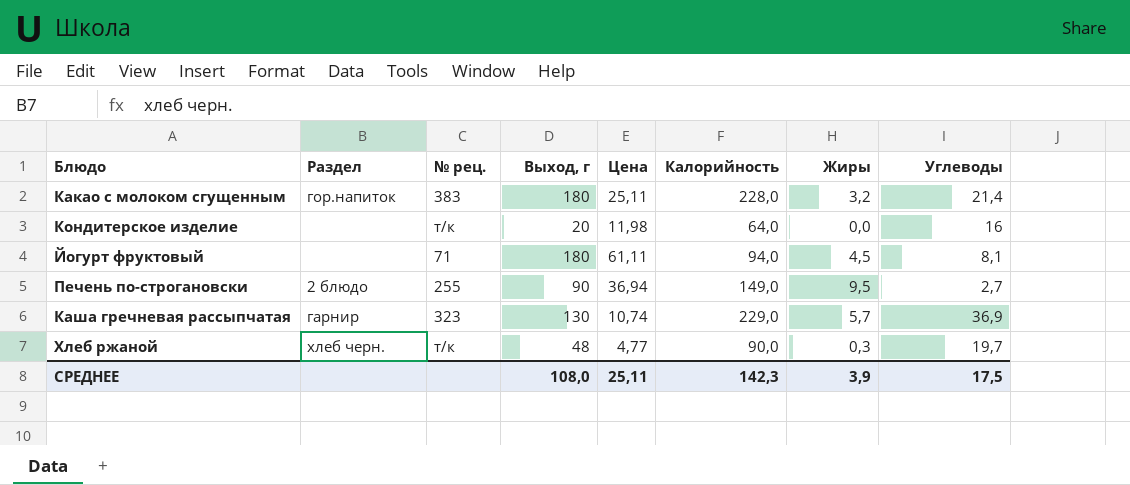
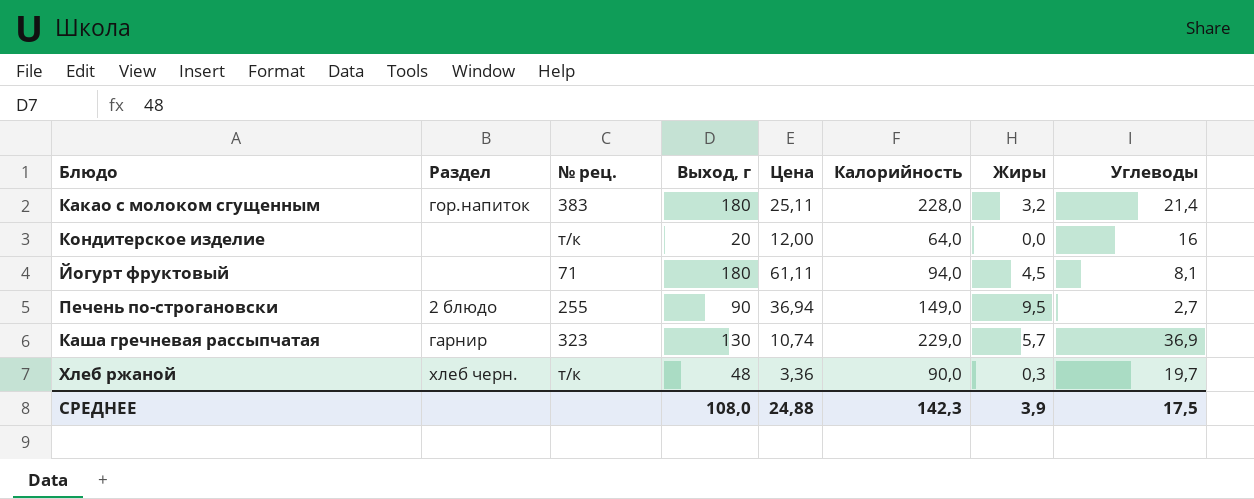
Кондитерское изделие | Цена: 11,98 -> 12,00
Хлеб ржаной | Цена: 4,77 -> 3,36
СРЕДНЕЕ | Цена: 25,11 -> 24,88

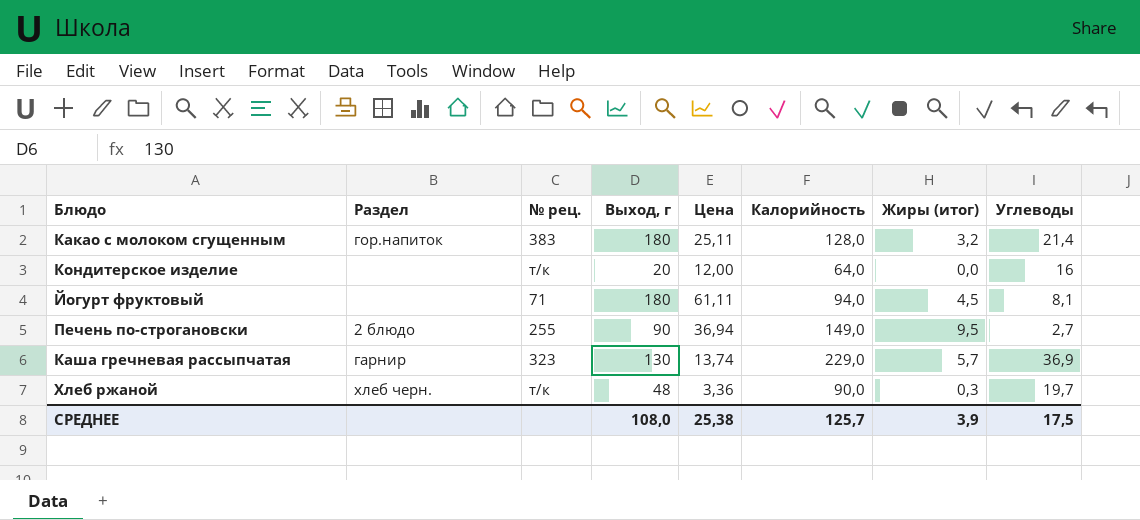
column name: Жиры -> Жиры (итог)
Какао с молоком сгущенным | Калорийность: 228,0 -> 128,0
Каша гречневая рассыпчатая | Цена: 10,74 -> 13,74
СРЕДНЕЕ | Цена: 24,88 -> 25,38
СРЕДНЕЕ | Калорийность: 142,3 -> 125,7

